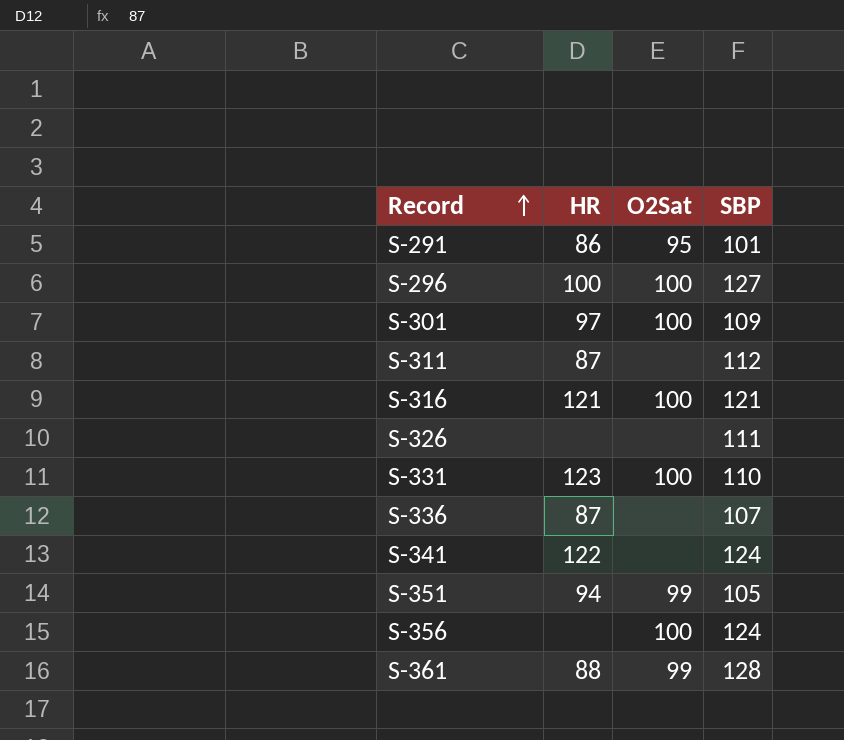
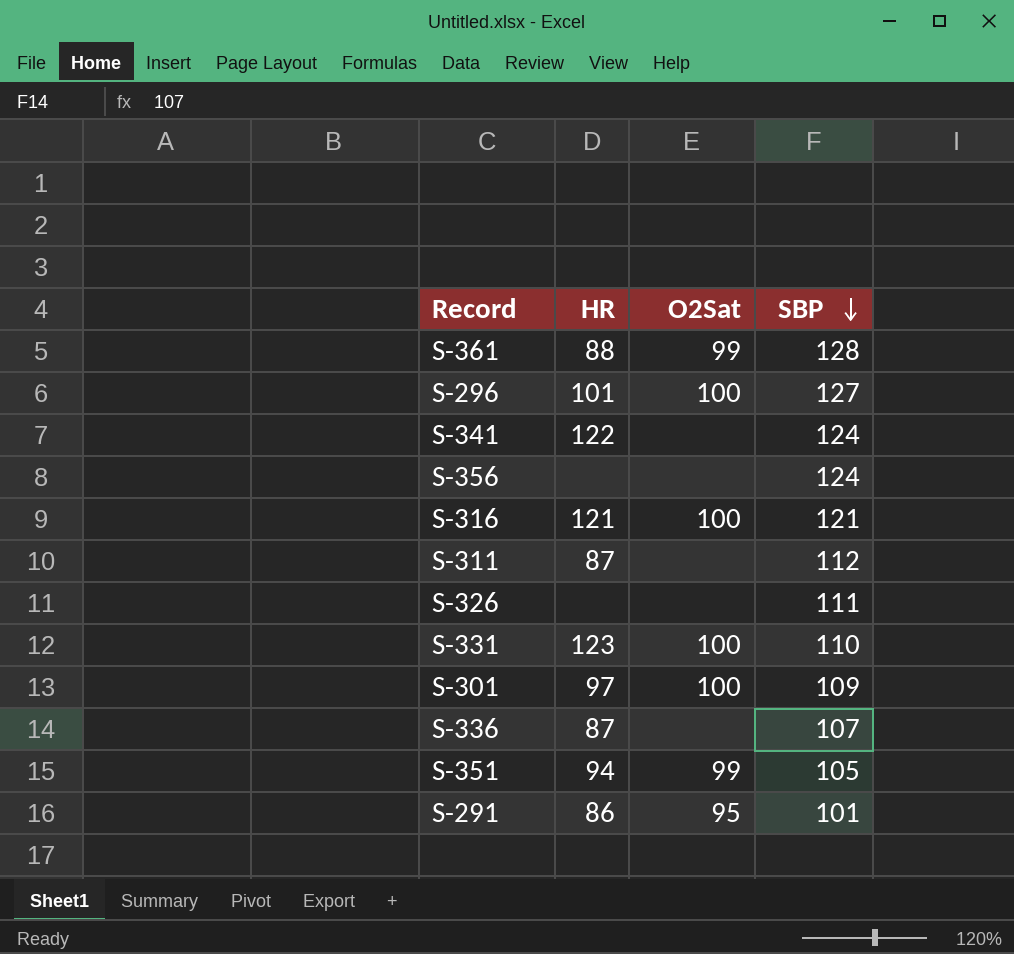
row order: Record ascending -> SBP descending
S-296 | HR: 100 -> 101
S-356 | O2Sat: 100 -> none

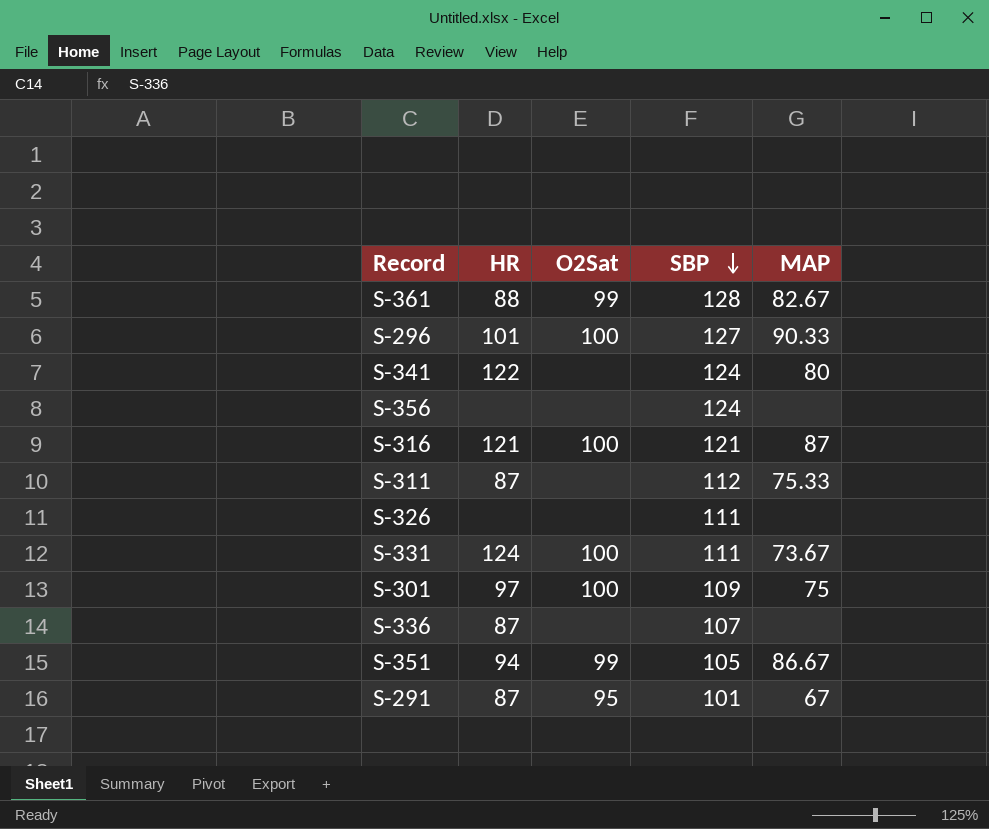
column MAP | position: none -> 5
S-331 | HR: 123 -> 124
S-331 | SBP: 110 -> 111
S-291 | HR: 86 -> 87

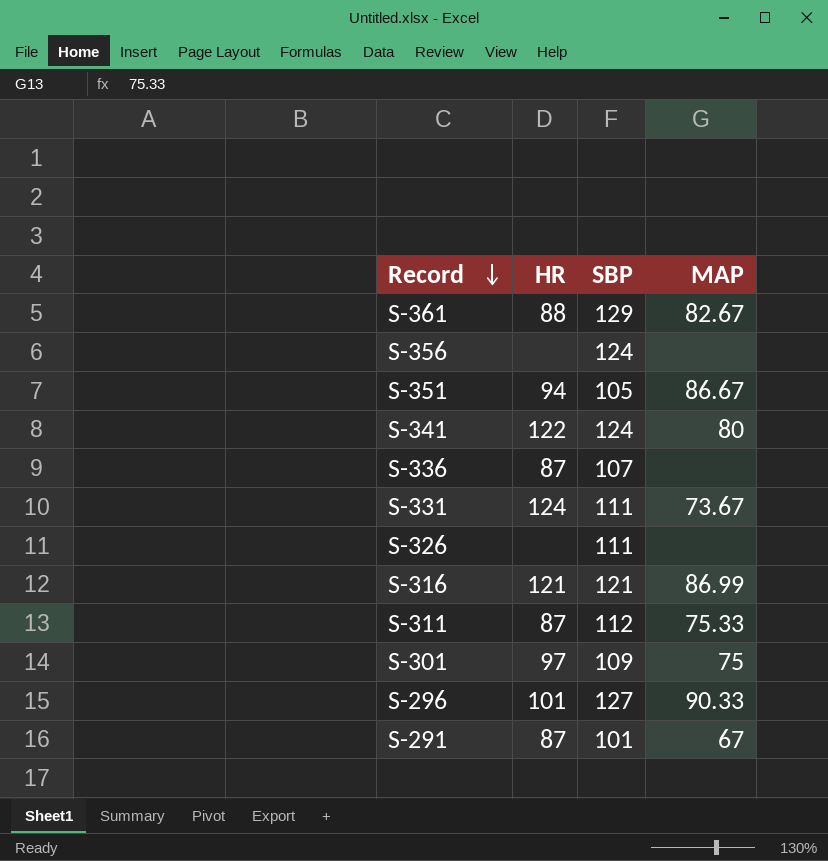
row order: SBP descending -> Record descending
column O2Sat | position: 3 -> none
S-361 | SBP: 128 -> 129
S-316 | MAP: 87 -> 86.99

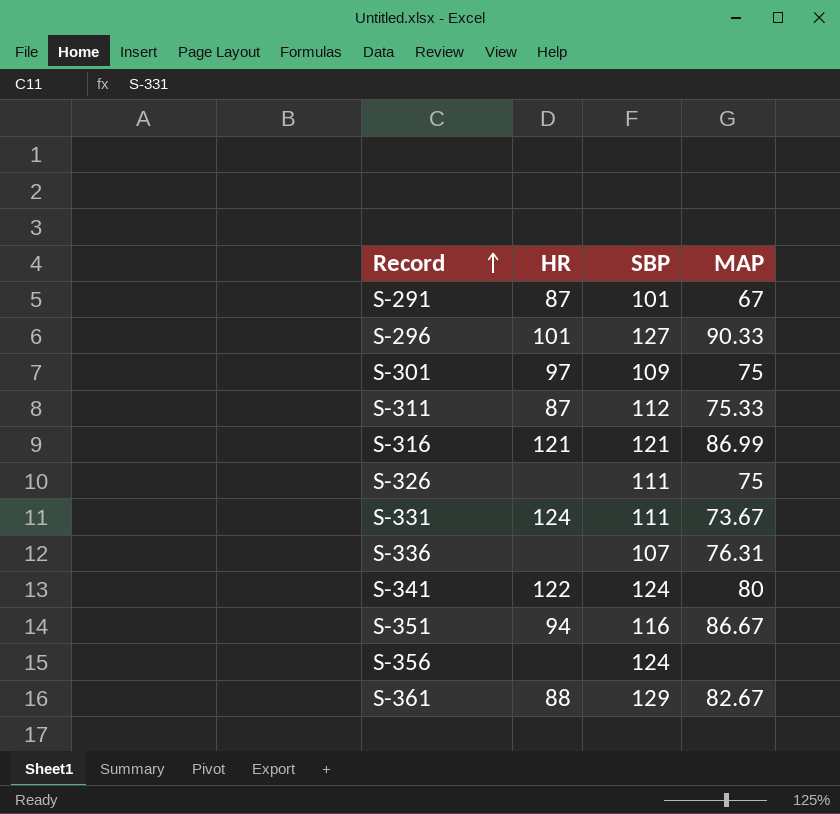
row order: Record descending -> Record ascending
S-326 | MAP: none -> 75
S-336 | HR: 87 -> none
S-336 | MAP: none -> 76.31
S-351 | SBP: 105 -> 116

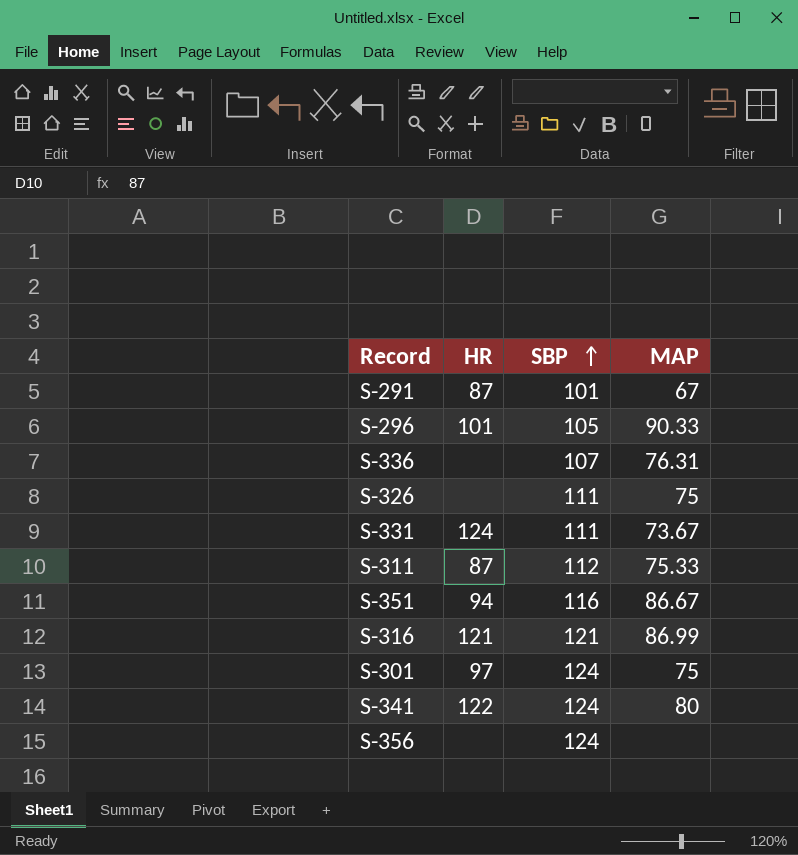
row order: Record ascending -> SBP ascending
row S-361: 88 | 129 | 82.67 -> none
S-296 | SBP: 127 -> 105
S-301 | SBP: 109 -> 124

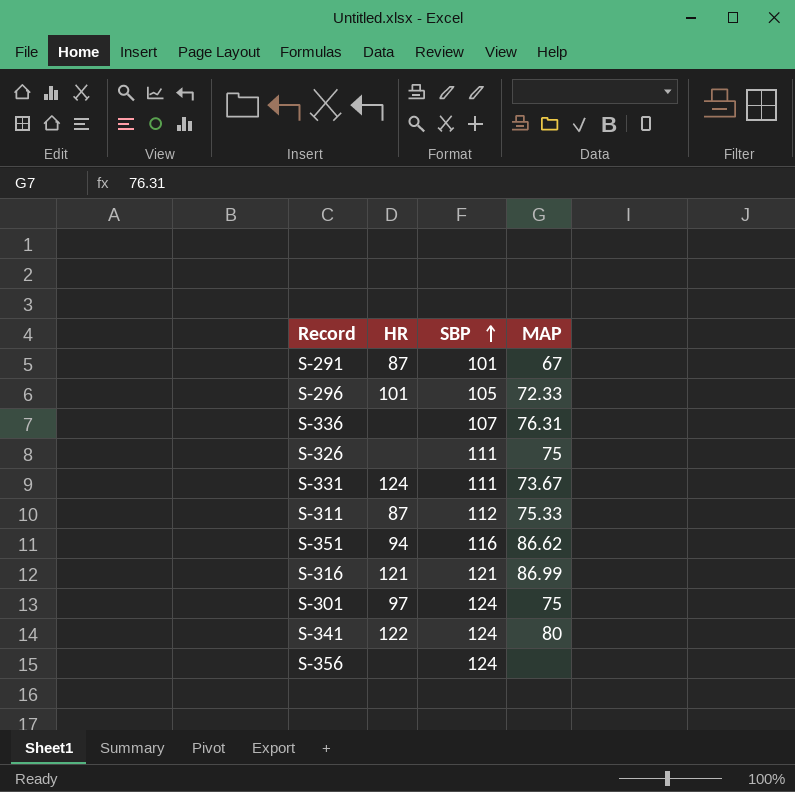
S-296 | MAP: 90.33 -> 72.33
S-351 | MAP: 86.67 -> 86.62

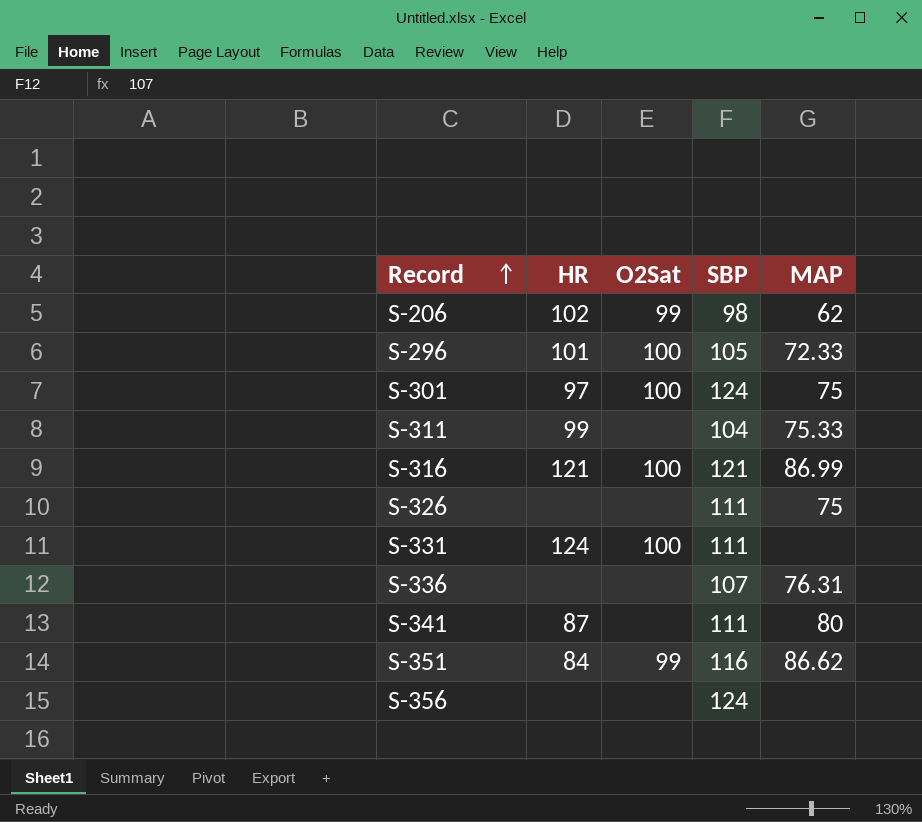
row order: SBP ascending -> Record ascending
column O2Sat | position: none -> 3
row S-291: 87 | 101 | 67 -> none
row S-206: none -> 102 | 99 | 98 | 62
S-311 | HR: 87 -> 99
S-311 | SBP: 112 -> 104
S-331 | MAP: 73.67 -> none
S-341 | HR: 122 -> 87
S-341 | SBP: 124 -> 111
S-351 | HR: 94 -> 84

